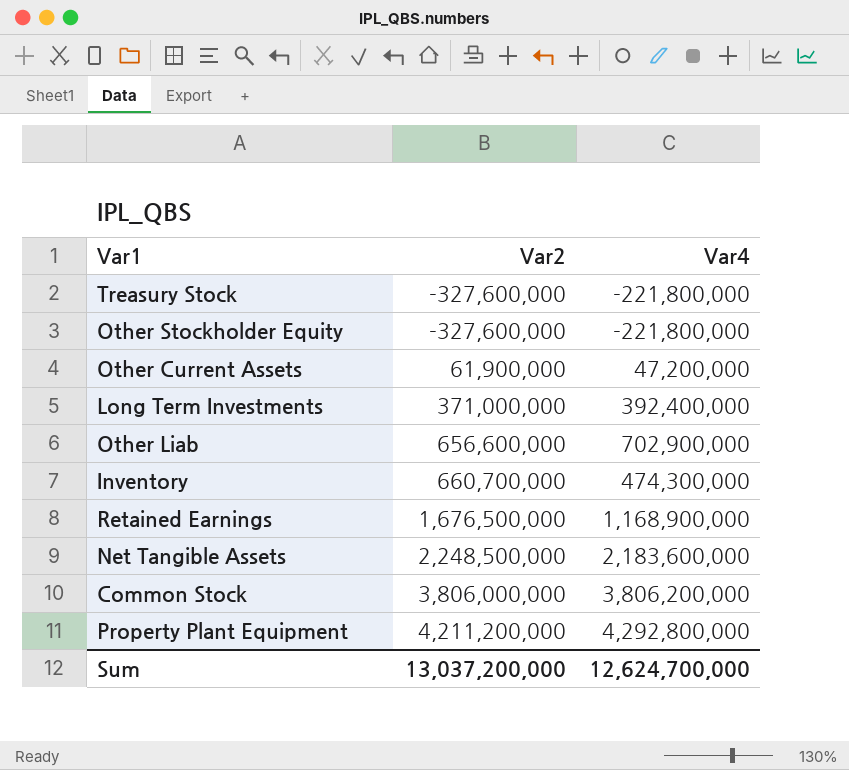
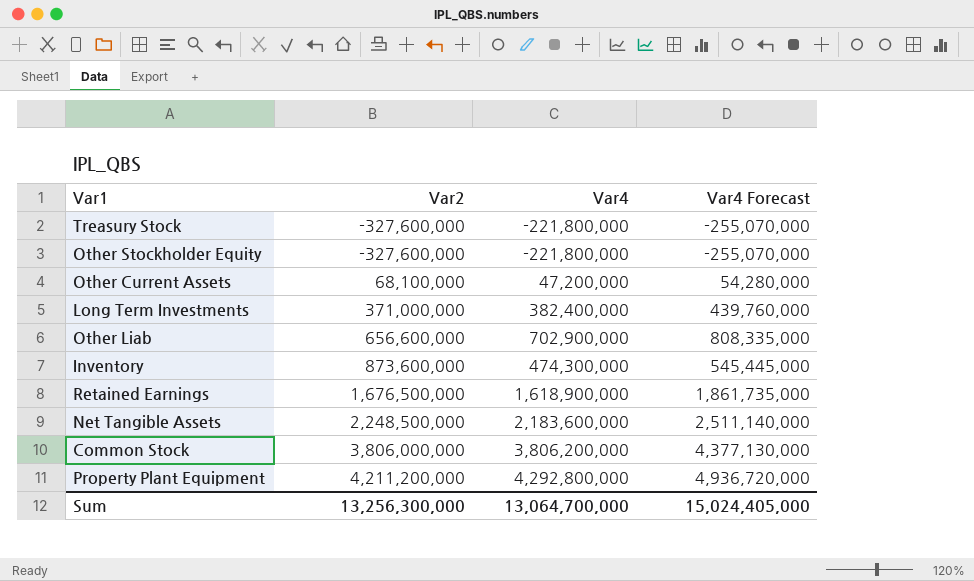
column Var4 Forecast | formula: none -> [Var4] * 1.15
Other Current Assets | Var2: 61,900,000 -> 68,100,000
Long Term Investments | Var4: 392,400,000 -> 382,400,000
Inventory | Var2: 660,700,000 -> 873,600,000
Retained Earnings | Var4: 1,168,900,000 -> 1,618,900,000
Sum | Var2: 13,037,200,000 -> 13,256,300,000
Sum | Var4: 12,624,700,000 -> 13,064,700,000

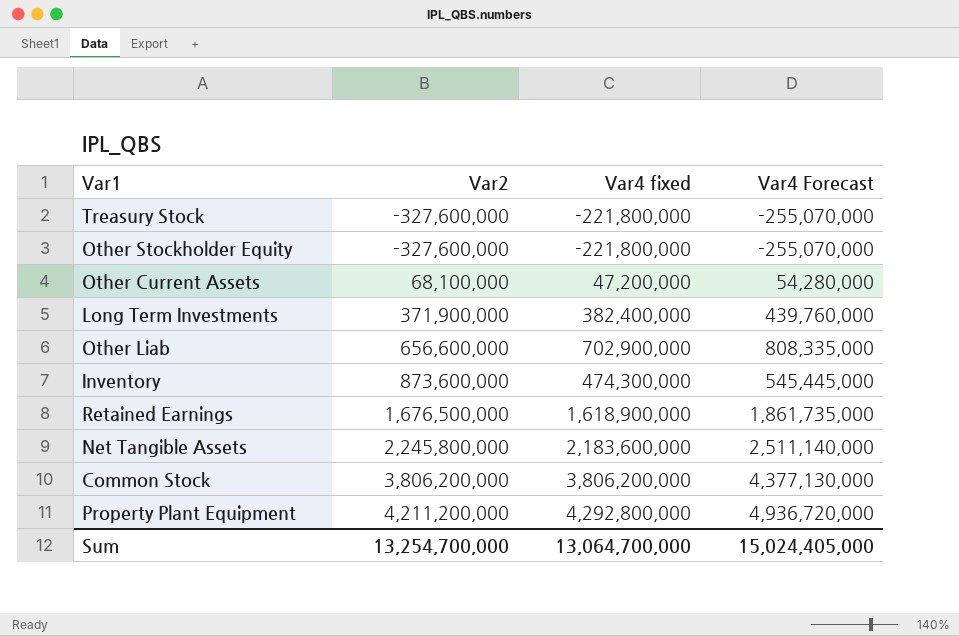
column name: Var4 -> Var4 fixed
Long Term Investments | Var2: 371,000,000 -> 371,900,000
Net Tangible Assets | Var2: 2,248,500,000 -> 2,245,800,000
Common Stock | Var2: 3,806,000,000 -> 3,806,200,000
Sum | Var2: 13,256,300,000 -> 13,254,700,000

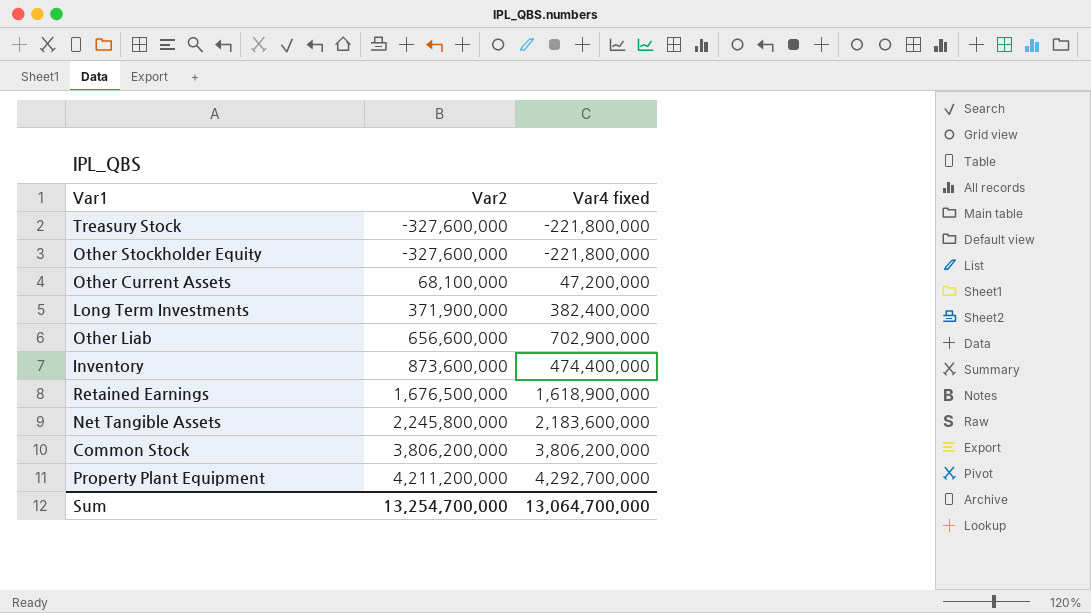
column Var4 Forecast | formula: [Var4 fixed] * 1.15 -> none
Inventory | Var4 fixed: 474,300,000 -> 474,400,000
Property Plant Equipment | Var4 fixed: 4,292,800,000 -> 4,292,700,000

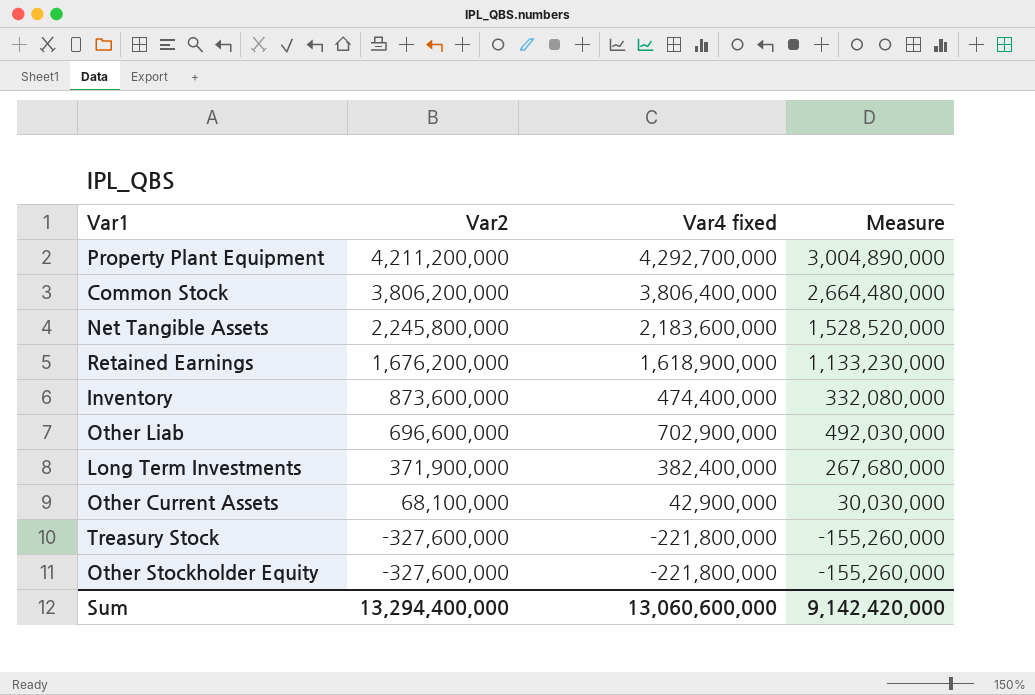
row order: Var2 ascending -> Var2 descending
column Measure | formula: none -> [Var4 fixed] * 0.7
Common Stock | Var4 fixed: 3,806,200,000 -> 3,806,400,000
Retained Earnings | Var2: 1,676,500,000 -> 1,676,200,000
Other Liab | Var2: 656,600,000 -> 696,600,000
Other Current Assets | Var4 fixed: 47,200,000 -> 42,900,000
Sum | Var2: 13,254,700,000 -> 13,294,400,000
Sum | Var4 fixed: 13,064,700,000 -> 13,060,600,000

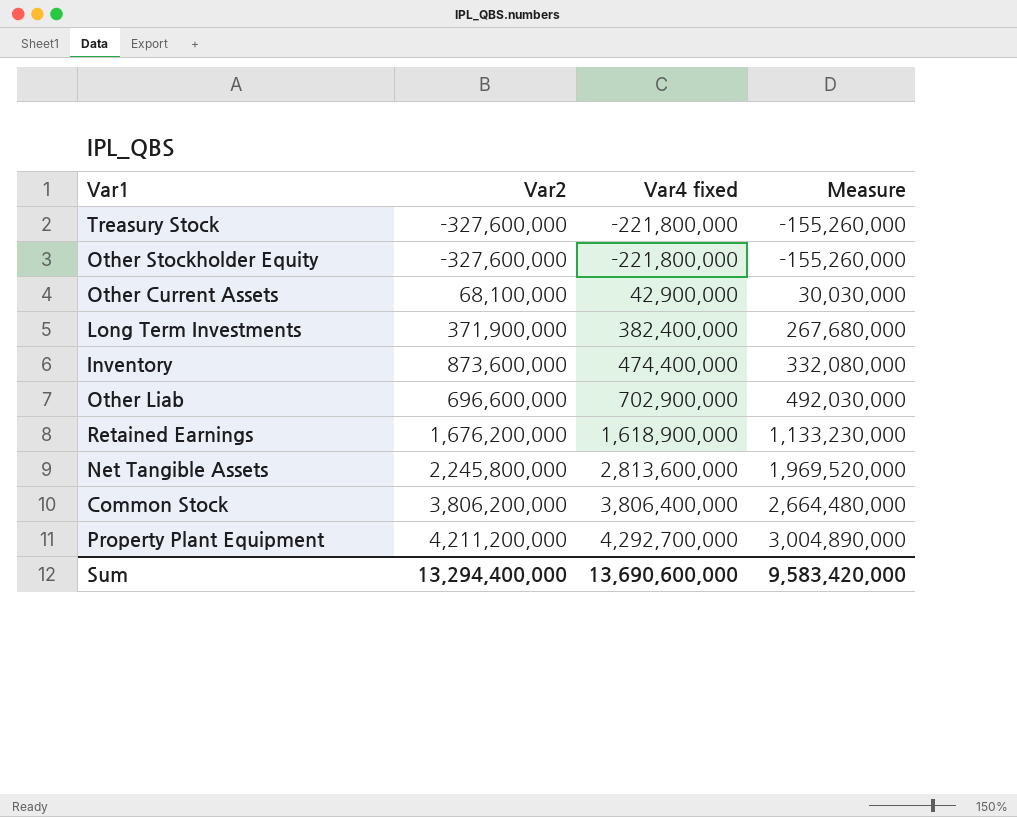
row order: Var2 descending -> Var4 fixed ascending
Net Tangible Assets | Var4 fixed: 2,183,600,000 -> 2,813,600,000
Net Tangible Assets | Measure: 1,528,520,000 -> 1,969,520,000
Sum | Var4 fixed: 13,060,600,000 -> 13,690,600,000
Sum | Measure: 9,142,420,000 -> 9,583,420,000

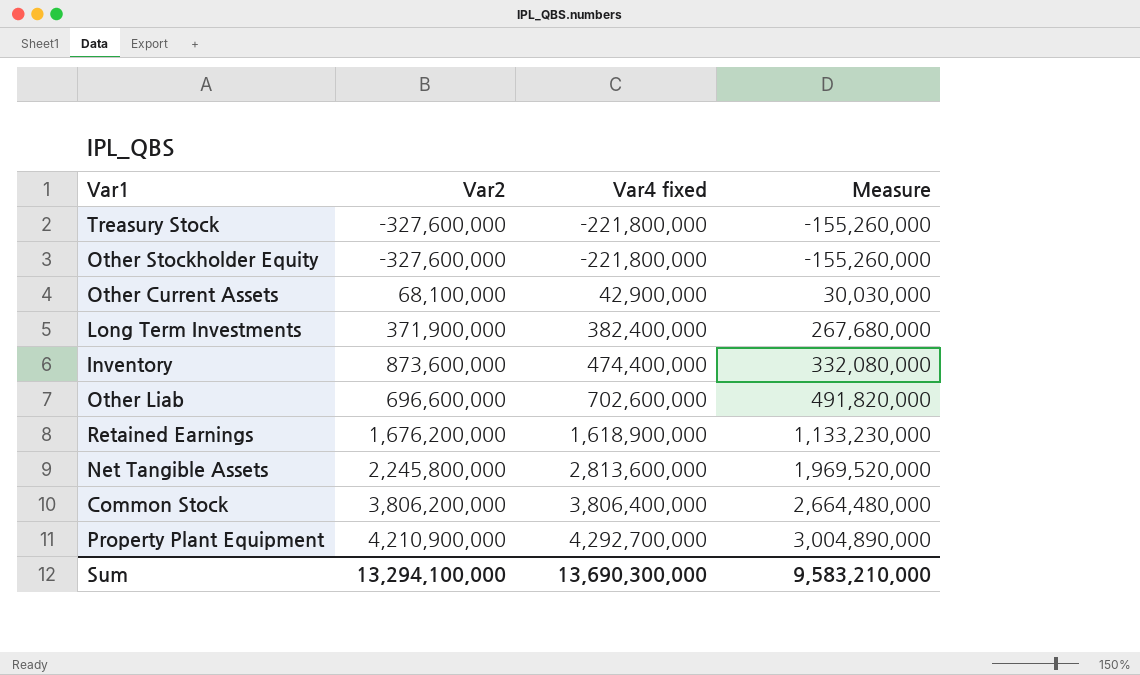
Other Liab | Var4 fixed: 702,900,000 -> 702,600,000
Other Liab | Measure: 492,030,000 -> 491,820,000
Property Plant Equipment | Var2: 4,211,200,000 -> 4,210,900,000
Sum | Var2: 13,294,400,000 -> 13,294,100,000
Sum | Var4 fixed: 13,690,600,000 -> 13,690,300,000
Sum | Measure: 9,583,420,000 -> 9,583,210,000

